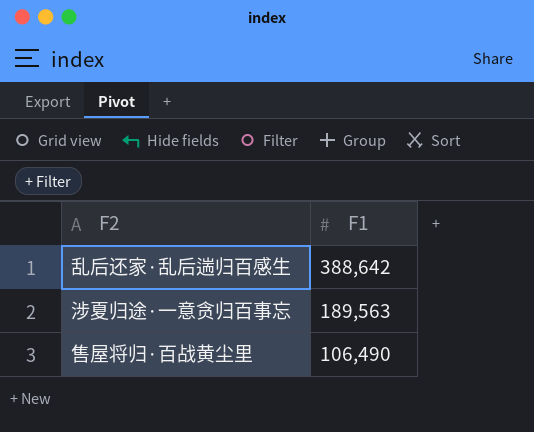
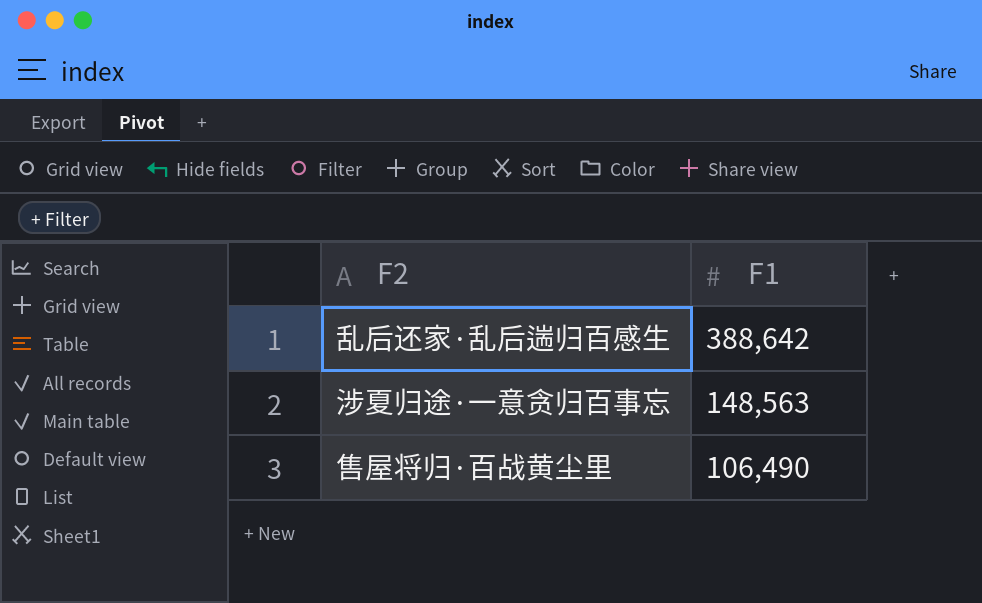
涉夏归途·一意贪归百事忘 | F1: 189,563 -> 148,563

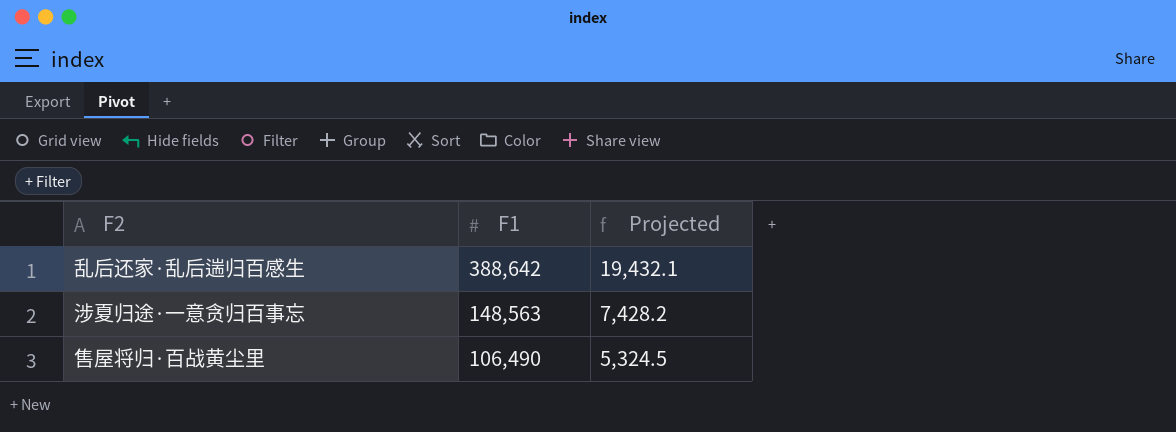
column Projected | formula: none -> [F1] * 0.05

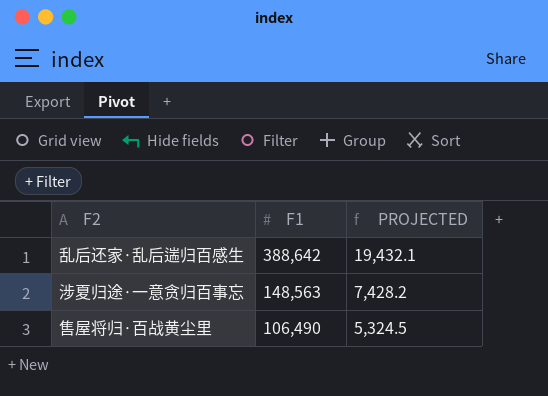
column name: Projected -> PROJECTED

